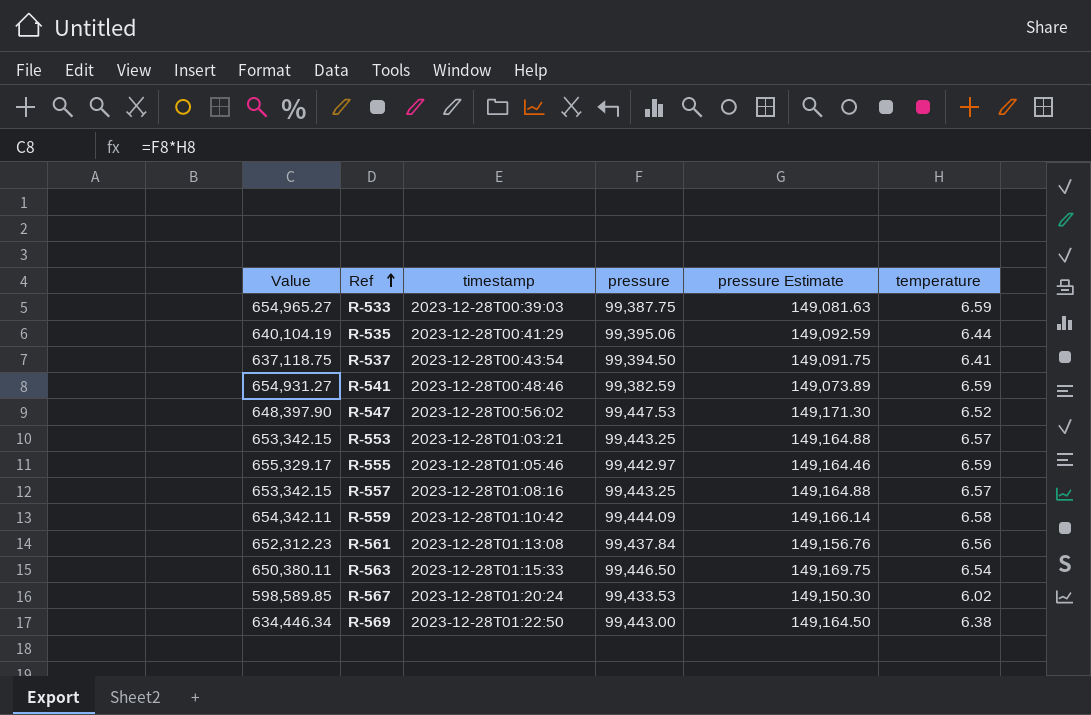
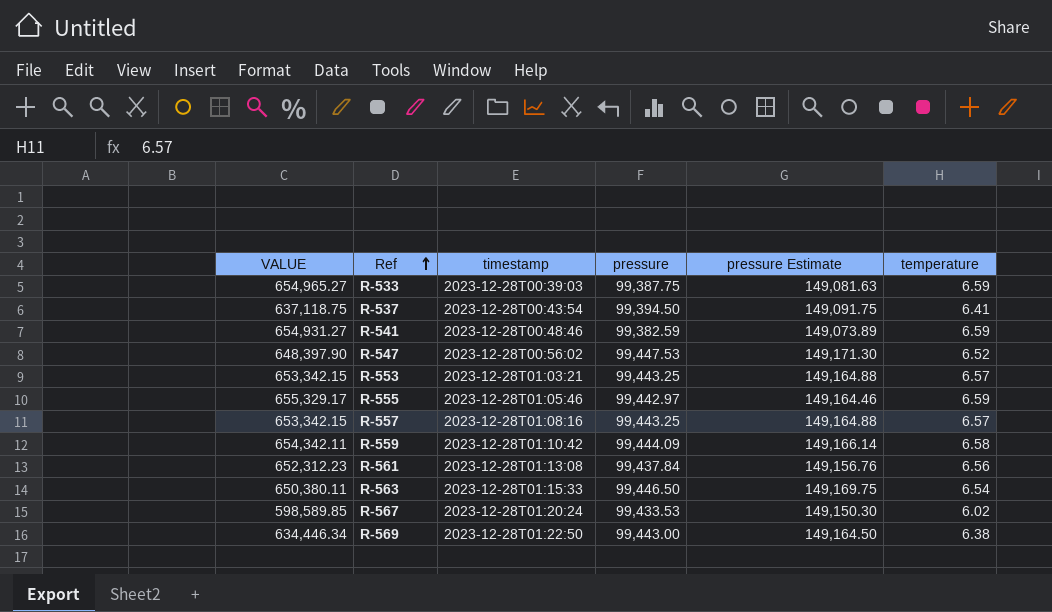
column name: Value -> VALUE
row R-535: 640,104.19 | 2023-12-28T00:41:29 | 99,395.06 | 149,092.59 | 6.44 -> none

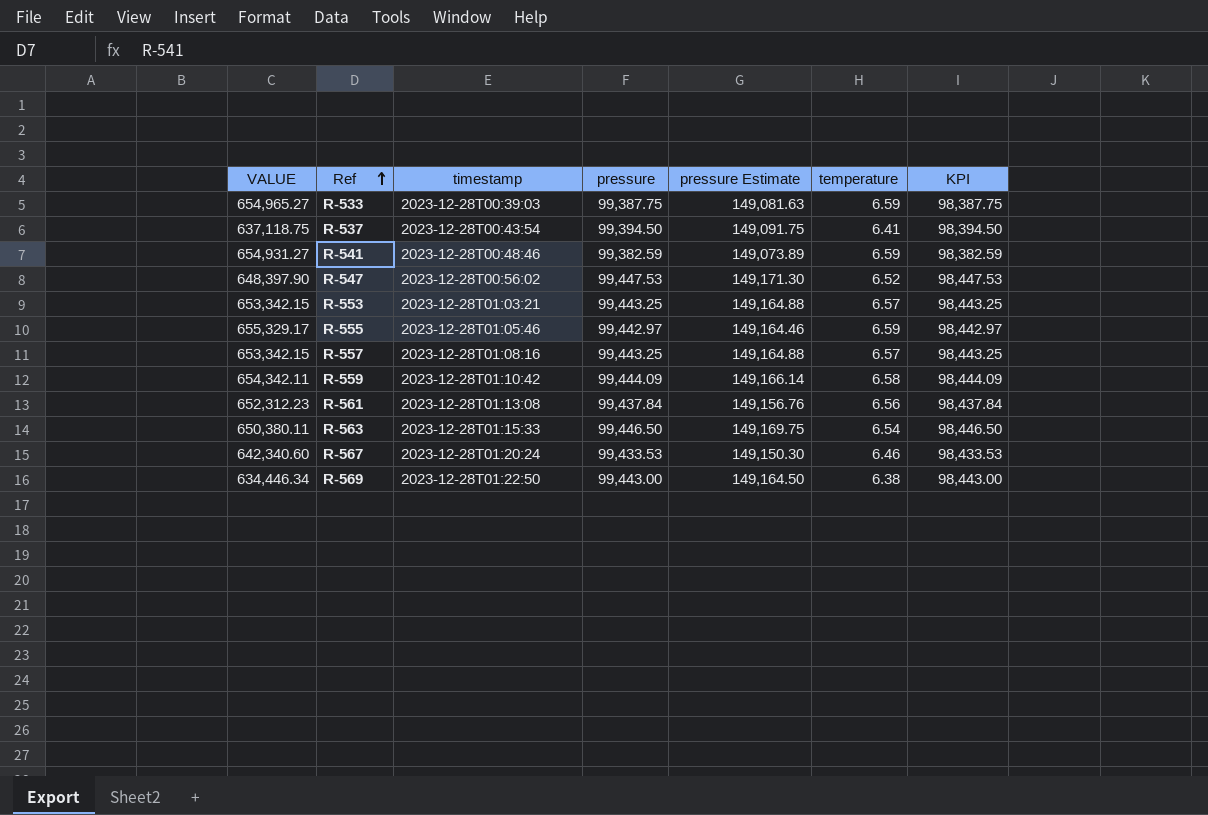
column KPI | formula: none -> [pressure] - 1000
R-567 | VALUE: 598,589.85 -> 642,340.60
R-567 | temperature: 6.02 -> 6.46

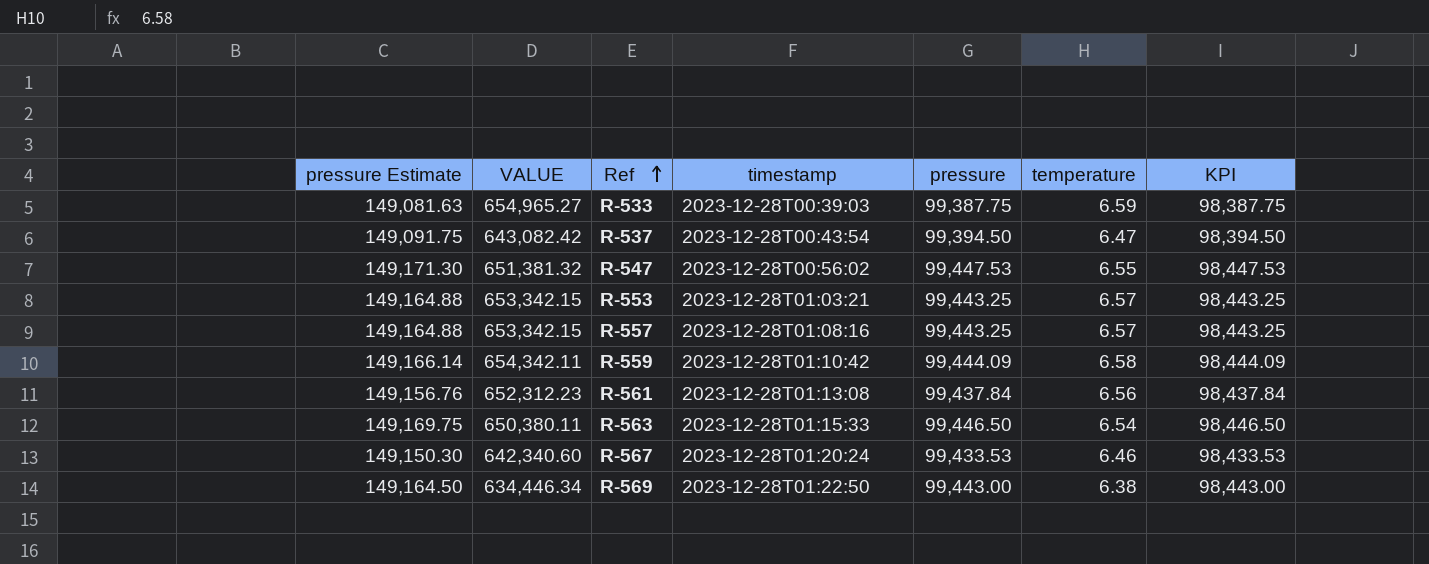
column pressure Estimate | position: 5 -> 1
row R-541: 654,931.27 | 2023-12-28T00:48:46 | 99,382.59 | 149,073.89 | 6.59 | 98,382.59 -> none
row R-555: 655,329.17 | 2023-12-28T01:05:46 | 99,442.97 | 149,164.46 | 6.59 | 98,442.97 -> none
R-537 | VALUE: 637,118.75 -> 643,082.42
R-537 | temperature: 6.41 -> 6.47
R-547 | VALUE: 648,397.90 -> 651,381.32
R-547 | temperature: 6.52 -> 6.55

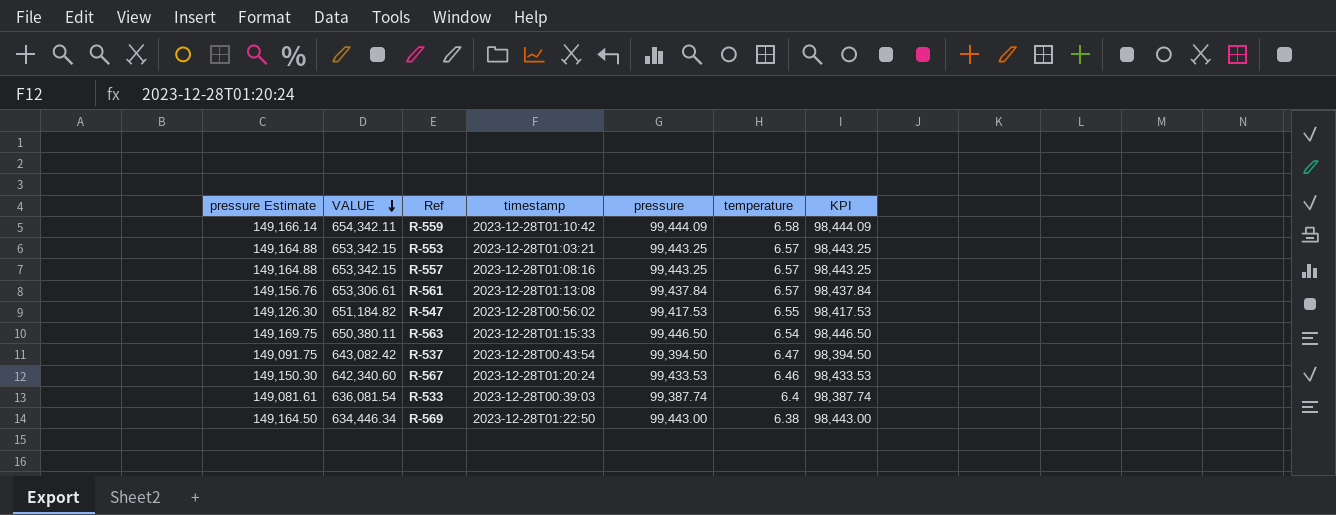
row order: Ref ascending -> VALUE descending
R-561 | VALUE: 652,312.23 -> 653,306.61
R-561 | temperature: 6.56 -> 6.57
R-547 | pressure Estimate: 149,171.30 -> 149,126.30
R-547 | VALUE: 651,381.32 -> 651,184.82
R-547 | pressure: 99,447.53 -> 99,417.53
R-547 | KPI: 98,447.53 -> 98,417.53
R-533 | pressure Estimate: 149,081.63 -> 149,081.61
R-533 | VALUE: 654,965.27 -> 636,081.54
R-533 | pressure: 99,387.75 -> 99,387.74
R-533 | temperature: 6.59 -> 6.4
R-533 | KPI: 98,387.75 -> 98,387.74

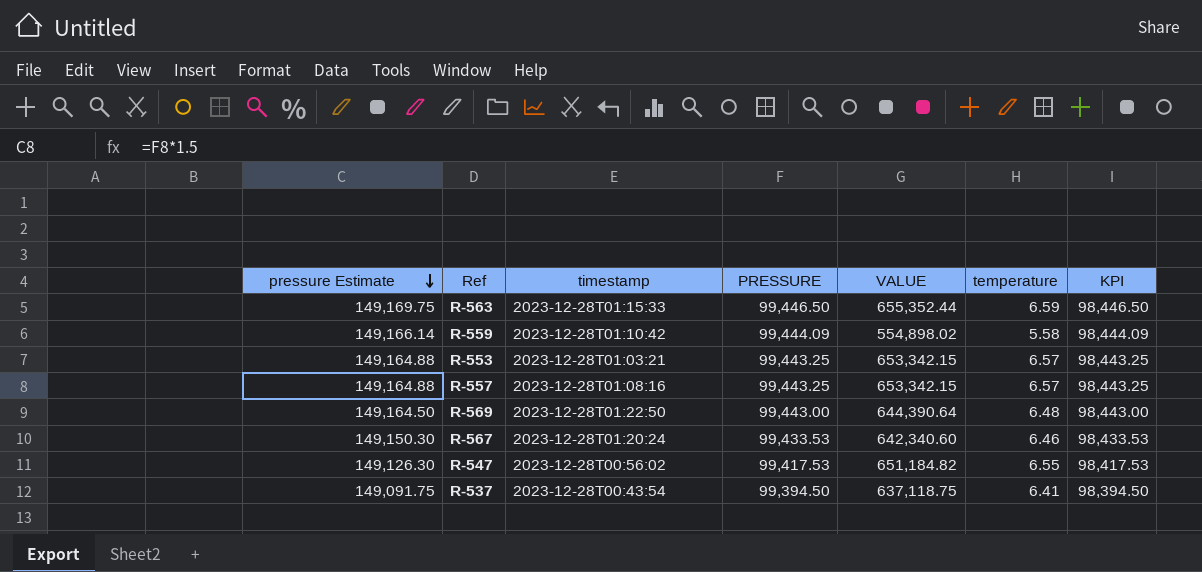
row order: VALUE descending -> pressure Estimate descending
column name: pressure -> PRESSURE
column VALUE | position: 2 -> 5
row R-561: 149,156.76 | 653,306.61 | 2023-12-28T01:13:08 | 99,437.84 | 6.57 | 98,437.84 -> none
row R-533: 149,081.61 | 636,081.54 | 2023-12-28T00:39:03 | 99,387.74 | 6.4 | 98,387.74 -> none
R-563 | VALUE: 650,380.11 -> 655,352.44
R-563 | temperature: 6.54 -> 6.59
R-559 | VALUE: 654,342.11 -> 554,898.02
R-559 | temperature: 6.58 -> 5.58
R-569 | VALUE: 634,446.34 -> 644,390.64
R-569 | temperature: 6.38 -> 6.48
R-537 | VALUE: 643,082.42 -> 637,118.75
R-537 | temperature: 6.47 -> 6.41

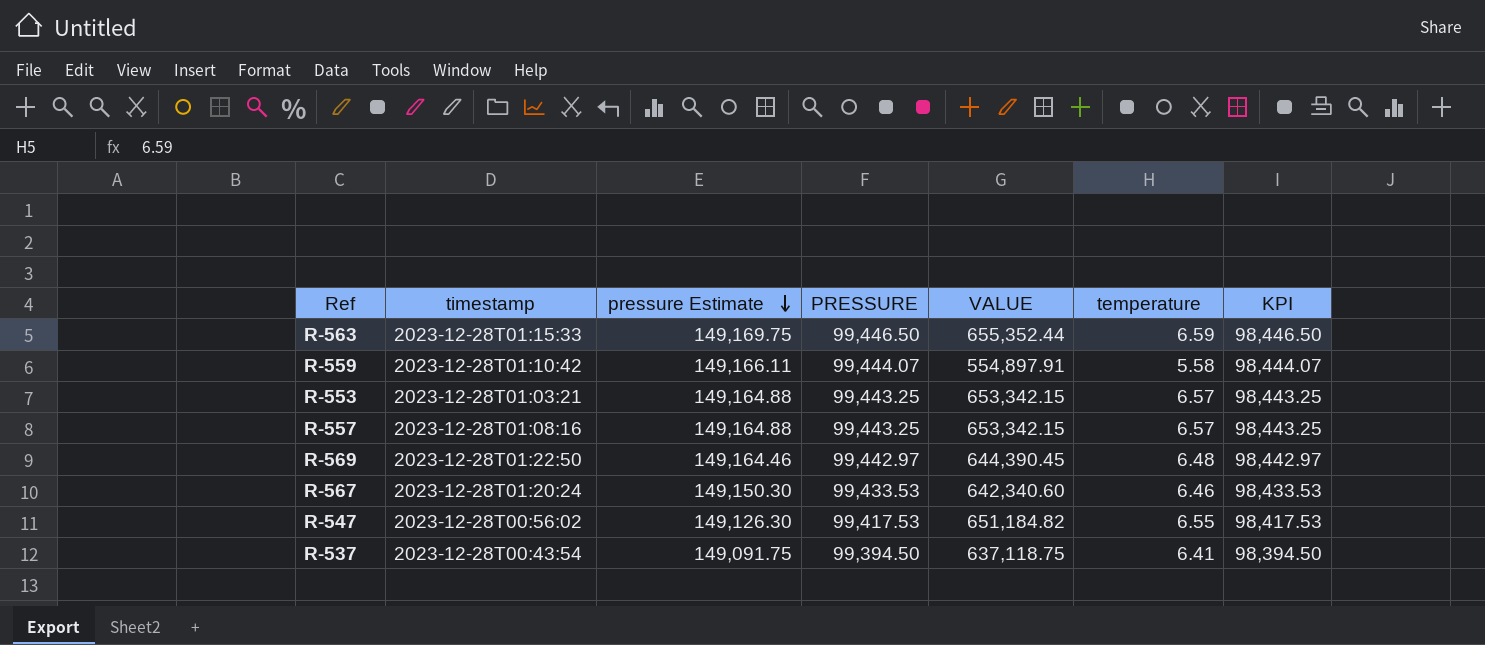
column pressure Estimate | position: 1 -> 3
R-559 | pressure Estimate: 149,166.14 -> 149,166.11
R-559 | PRESSURE: 99,444.09 -> 99,444.07
R-559 | VALUE: 554,898.02 -> 554,897.91
R-559 | KPI: 98,444.09 -> 98,444.07
R-569 | pressure Estimate: 149,164.50 -> 149,164.46
R-569 | PRESSURE: 99,443.00 -> 99,442.97
R-569 | VALUE: 644,390.64 -> 644,390.45
R-569 | KPI: 98,443.00 -> 98,442.97

